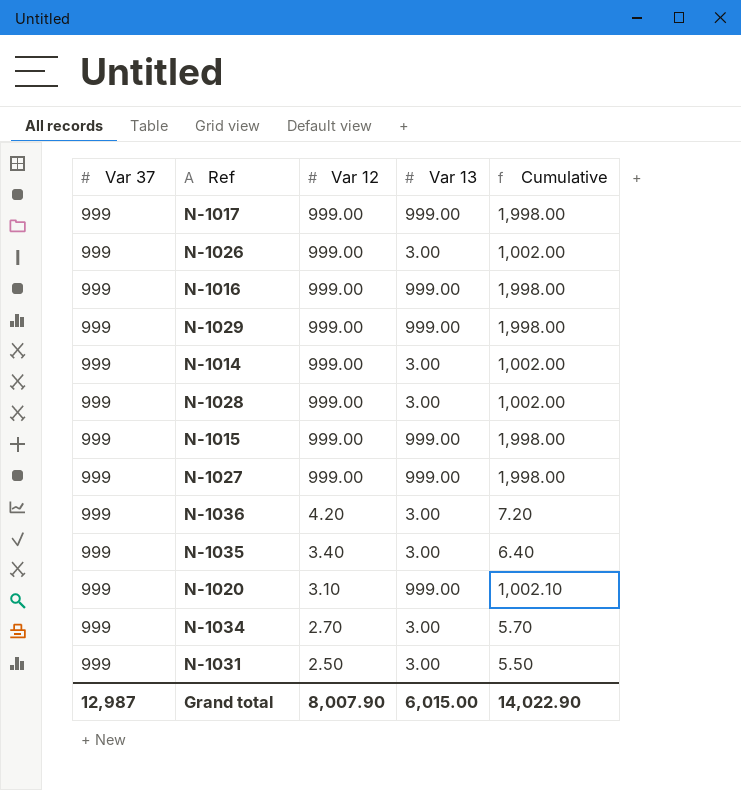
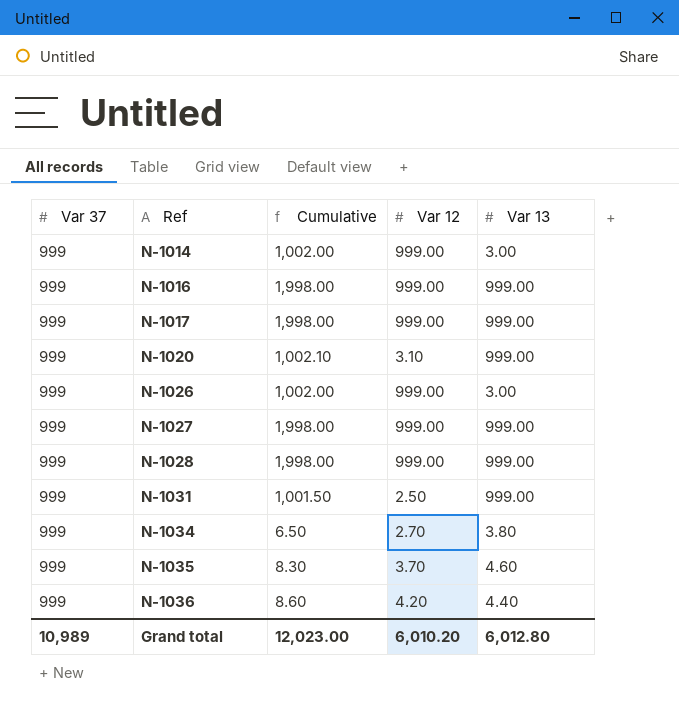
row order: Var 12 descending -> Ref ascending
column Cumulative | position: 5 -> 3
row N-1029: 999 | 999.00 | 999.00 | 1,998.00 -> none
row N-1015: 999 | 999.00 | 999.00 | 1,998.00 -> none
N-1028 | Cumulative: 1,002.00 -> 1,998.00
N-1028 | Var 13: 3.00 -> 999.00
N-1031 | Cumulative: 5.50 -> 1,001.50
N-1031 | Var 13: 3.00 -> 999.00
N-1034 | Cumulative: 5.70 -> 6.50
N-1034 | Var 13: 3.00 -> 3.80
N-1035 | Cumulative: 6.40 -> 8.30
N-1035 | Var 12: 3.40 -> 3.70
N-1035 | Var 13: 3.00 -> 4.60
N-1036 | Cumulative: 7.20 -> 8.60
N-1036 | Var 13: 3.00 -> 4.40
Grand total | Var 37: 12,987 -> 10,989
Grand total | Cumulative: 14,022.90 -> 12,023.00
Grand total | Var 12: 8,007.90 -> 6,010.20
Grand total | Var 13: 6,015.00 -> 6,012.80

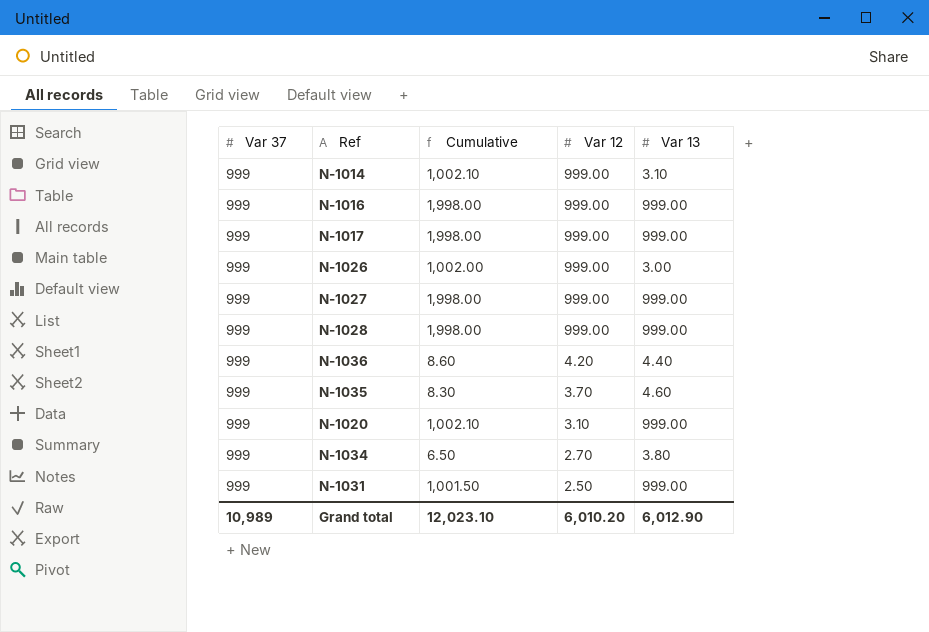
row order: Ref ascending -> Var 12 descending
N-1014 | Cumulative: 1,002.00 -> 1,002.10
N-1014 | Var 13: 3.00 -> 3.10
Grand total | Cumulative: 12,023.00 -> 12,023.10
Grand total | Var 13: 6,012.80 -> 6,012.90

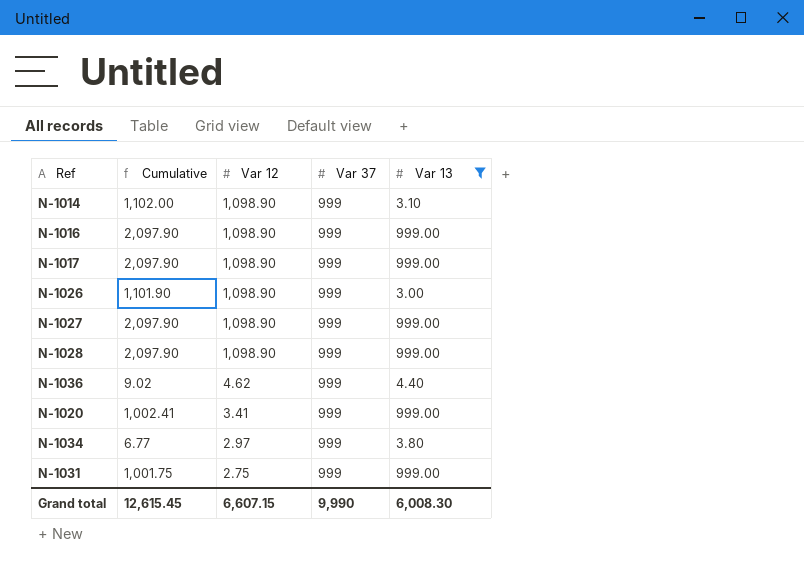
filter: none -> Var 13 != 4.60
column Var 37 | position: 1 -> 4
N-1014 | Cumulative: 1,002.10 -> 1,102.00
N-1014 | Var 12: 999.00 -> 1,098.90
N-1016 | Cumulative: 1,998.00 -> 2,097.90
N-1016 | Var 12: 999.00 -> 1,098.90
N-1017 | Cumulative: 1,998.00 -> 2,097.90
N-1017 | Var 12: 999.00 -> 1,098.90
N-1026 | Cumulative: 1,002.00 -> 1,101.90
N-1026 | Var 12: 999.00 -> 1,098.90
N-1027 | Cumulative: 1,998.00 -> 2,097.90
N-1027 | Var 12: 999.00 -> 1,098.90
N-1028 | Cumulative: 1,998.00 -> 2,097.90
N-1028 | Var 12: 999.00 -> 1,098.90
N-1036 | Cumulative: 8.60 -> 9.02
N-1036 | Var 12: 4.20 -> 4.62
N-1020 | Cumulative: 1,002.10 -> 1,002.41
N-1020 | Var 12: 3.10 -> 3.41
N-1034 | Cumulative: 6.50 -> 6.77
N-1034 | Var 12: 2.70 -> 2.97
N-1031 | Cumulative: 1,001.50 -> 1,001.75
N-1031 | Var 12: 2.50 -> 2.75
Grand total | Cumulative: 12,023.10 -> 12,615.45
Grand total | Var 12: 6,010.20 -> 6,607.15
Grand total | Var 37: 10,989 -> 9,990
Grand total | Var 13: 6,012.90 -> 6,008.30

